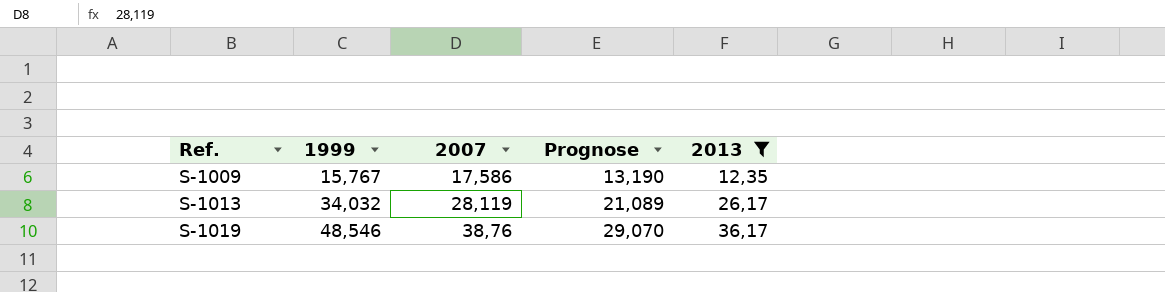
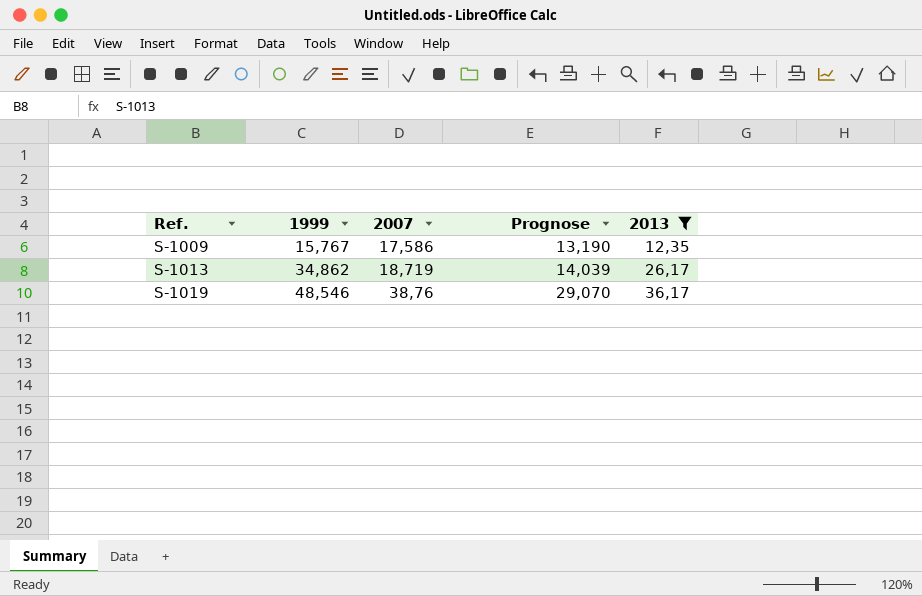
S-1013 | 1999: 34,032 -> 34,862
S-1013 | 2007: 28,119 -> 18,719
S-1013 | Prognose: 21,089 -> 14,039

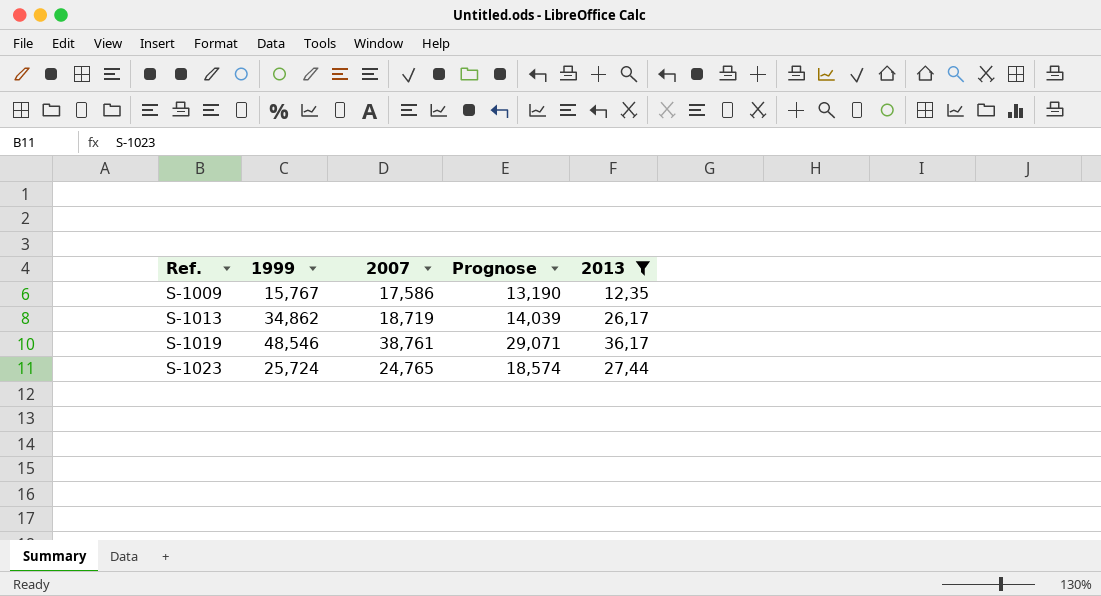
S-1019 | 2007: 38,76 -> 38,761
S-1019 | Prognose: 29,070 -> 29,071
row S-1023: none -> 25,724 | 24,765 | 18,574 | 27,44

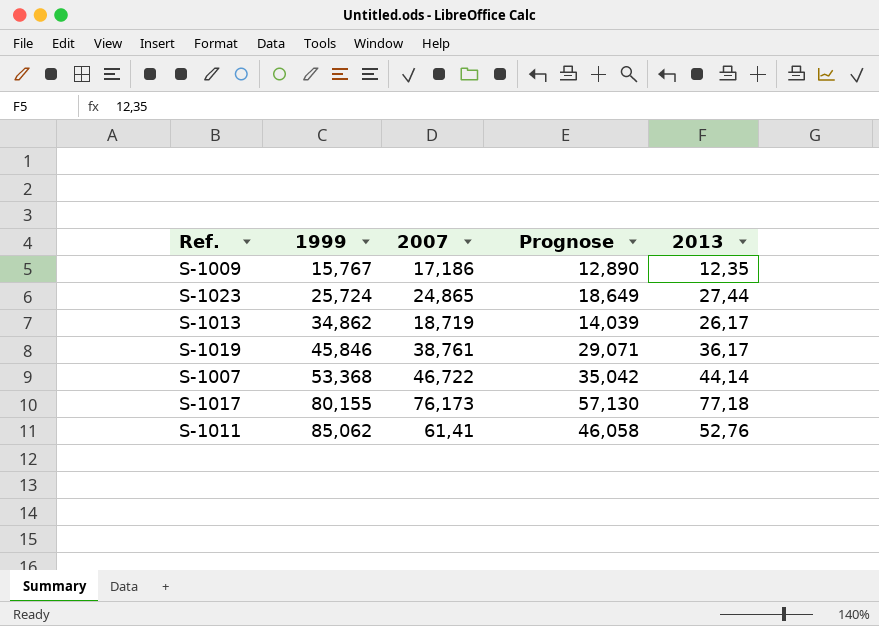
filter: 2013 <= 36,17 -> none
row order: Ref. ascending -> 1999 ascending
S-1009 | 2007: 17,586 -> 17,186
S-1009 | Prognose: 13,190 -> 12,890
S-1023 | 2007: 24,765 -> 24,865
S-1023 | Prognose: 18,574 -> 18,649
S-1019 | 1999: 48,546 -> 45,846

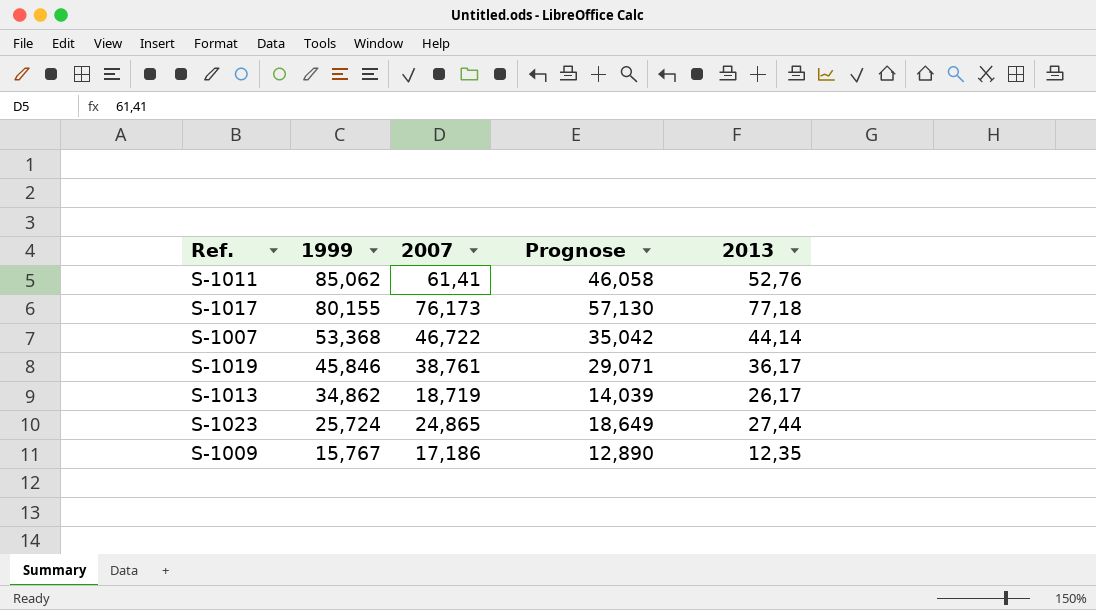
row order: 1999 ascending -> 1999 descending

